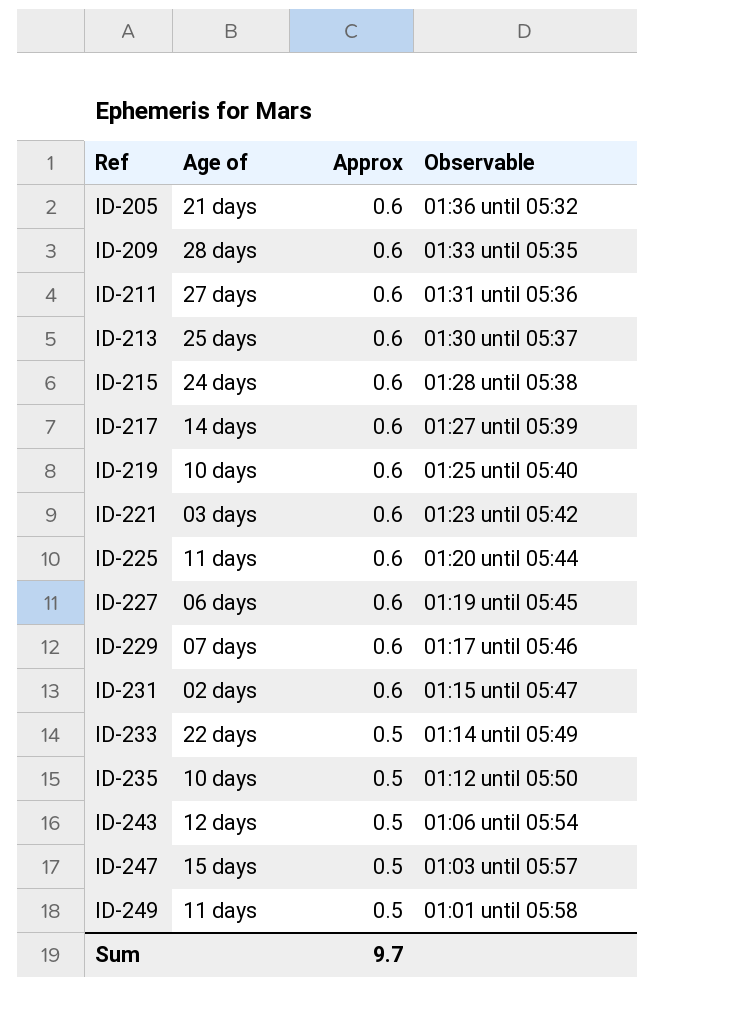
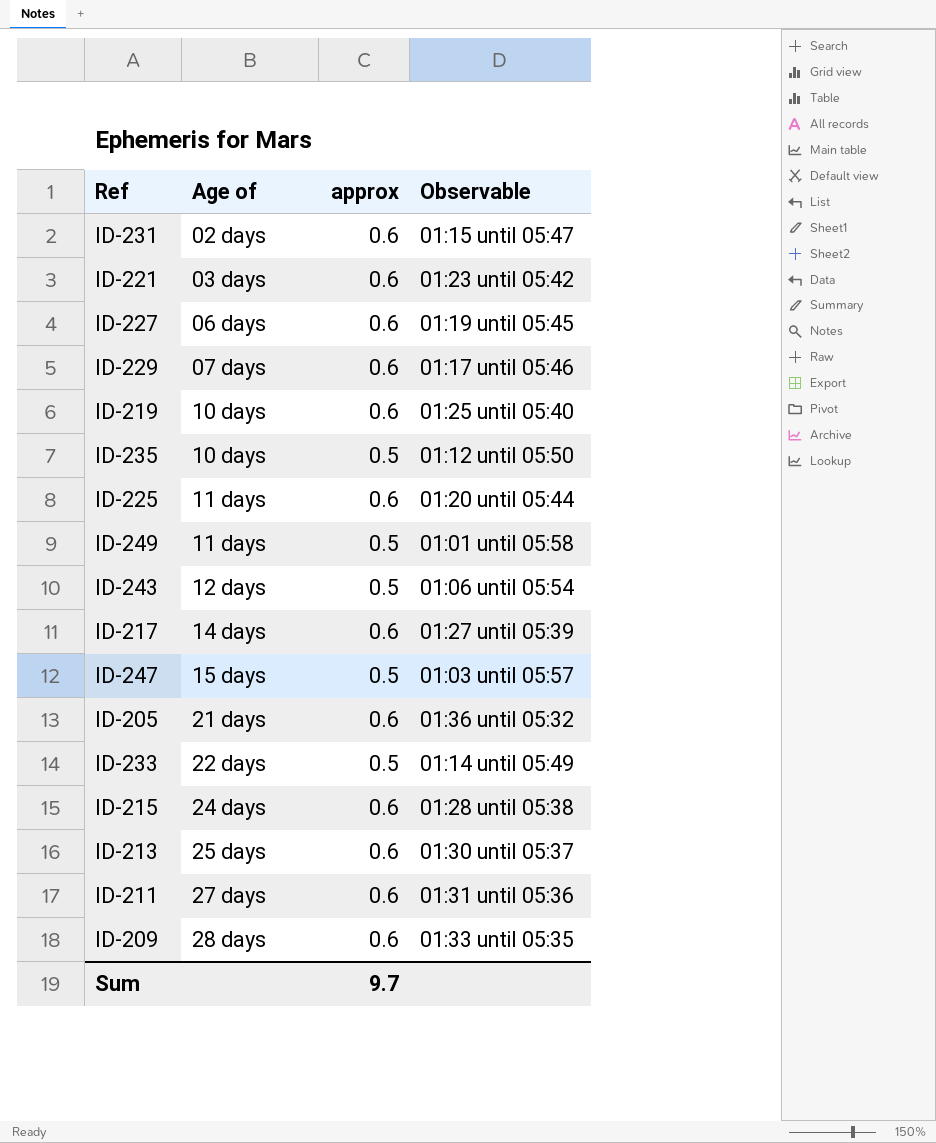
row order: Ref ascending -> Age of ascending
column name: Approx -> approx

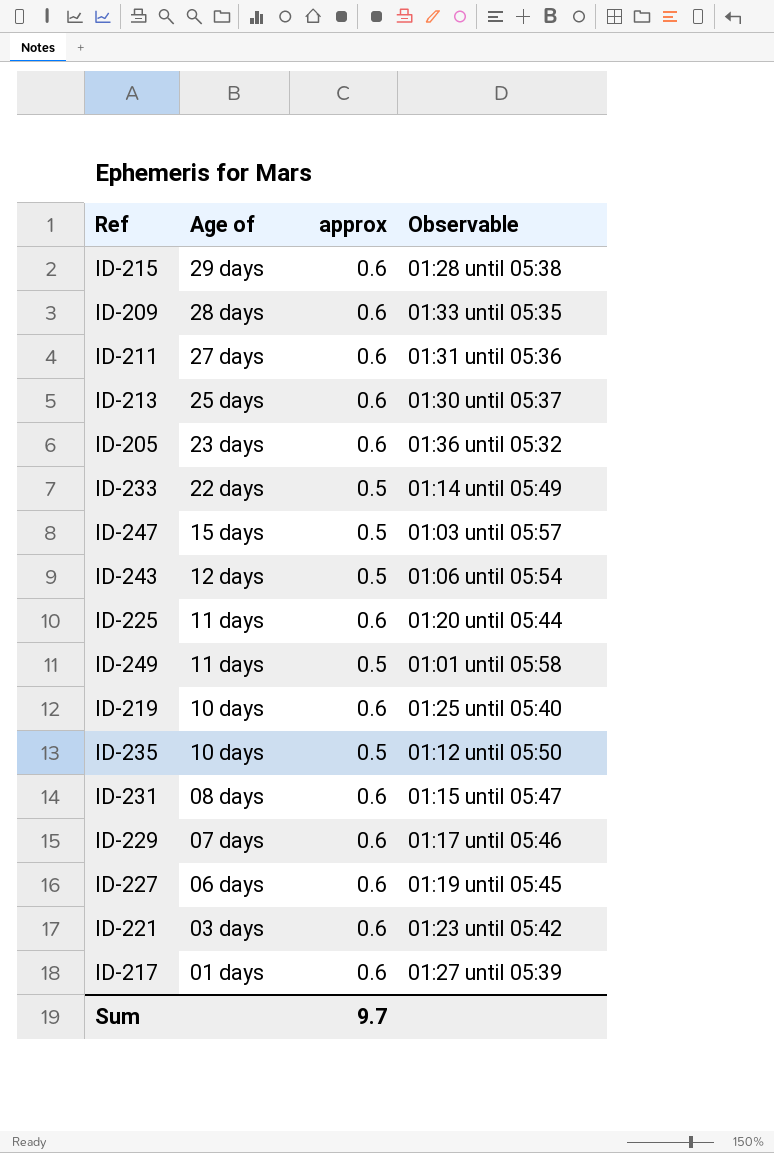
row order: Age of ascending -> Age of descending
ID-215 | Age of: 24 days -> 29 days
ID-205 | Age of: 21 days -> 23 days
ID-231 | Age of: 02 days -> 08 days
ID-217 | Age of: 14 days -> 01 days

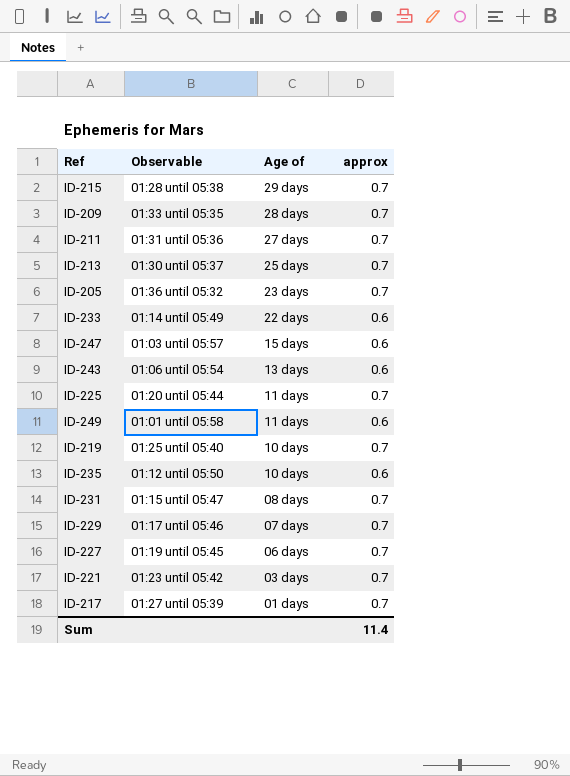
column Observable | position: 4 -> 2
ID-215 | approx: 0.6 -> 0.7
ID-209 | approx: 0.6 -> 0.7
ID-211 | approx: 0.6 -> 0.7
ID-213 | approx: 0.6 -> 0.7
ID-205 | approx: 0.6 -> 0.7
ID-233 | approx: 0.5 -> 0.6
ID-247 | approx: 0.5 -> 0.6
ID-243 | Age of: 12 days -> 13 days
ID-243 | approx: 0.5 -> 0.6
ID-225 | approx: 0.6 -> 0.7
ID-249 | approx: 0.5 -> 0.6
ID-219 | approx: 0.6 -> 0.7
ID-235 | approx: 0.5 -> 0.6
ID-231 | approx: 0.6 -> 0.7
ID-229 | approx: 0.6 -> 0.7
ID-227 | approx: 0.6 -> 0.7
ID-221 | approx: 0.6 -> 0.7
ID-217 | approx: 0.6 -> 0.7
Sum | approx: 9.7 -> 11.4

